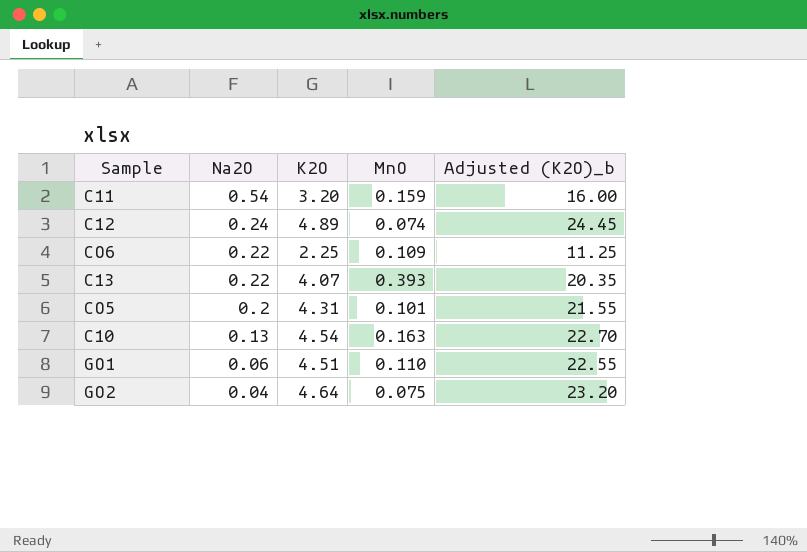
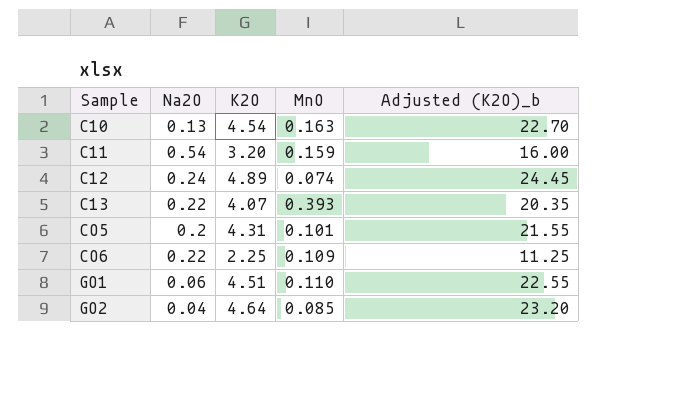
row order: Na2O descending -> Sample ascending
GO2 | MnO: 0.075 -> 0.085

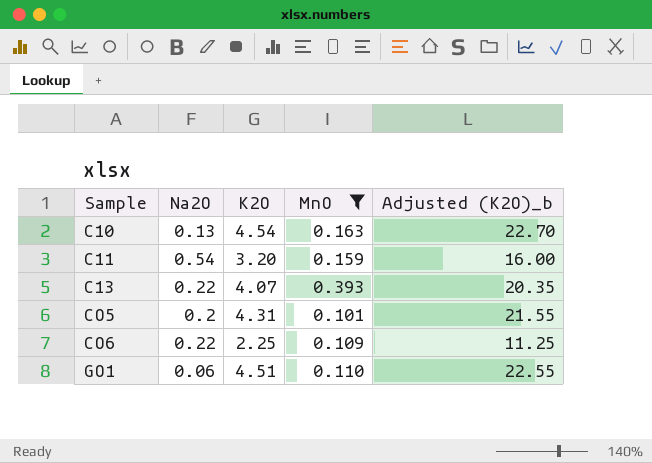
filter: none -> MnO >= 0.101

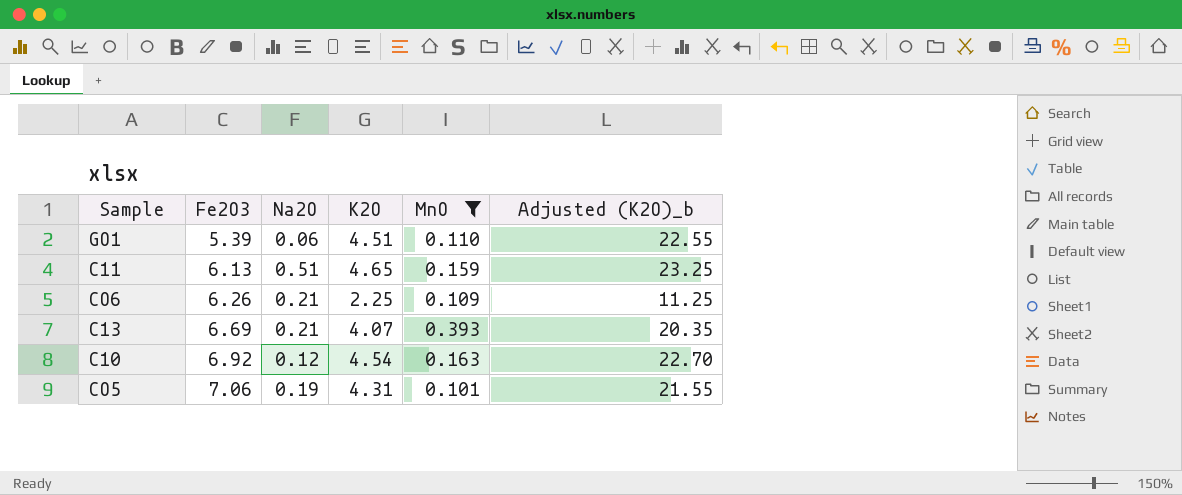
row order: Sample ascending -> Fe2O3 ascending
column Fe2O3 | position: none -> 2
C11 | Na2O: 0.54 -> 0.51
C11 | K2O: 3.20 -> 4.65
C11 | Adjusted (K2O)_b: 16.00 -> 23.25
CO6 | Na2O: 0.22 -> 0.21
C13 | Na2O: 0.22 -> 0.21
C10 | Na2O: 0.13 -> 0.12
CO5 | Na2O: 0.2 -> 0.19

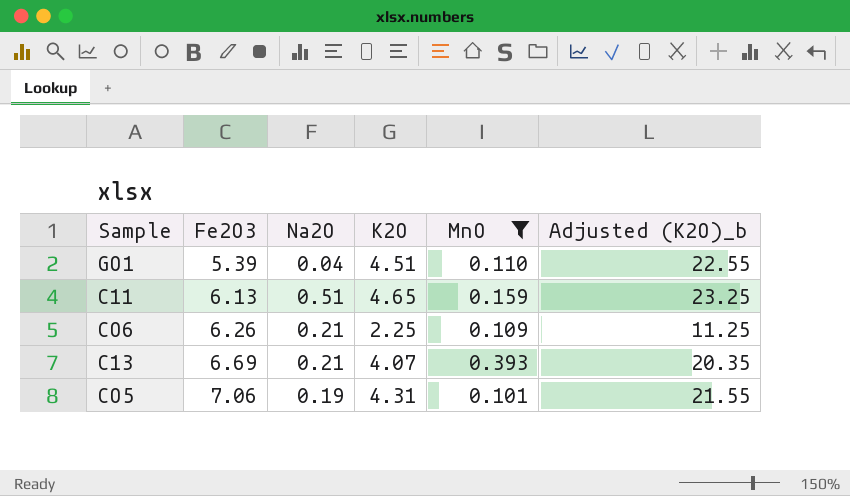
row C10: 6.92 | 0.12 | 4.54 | 0.163 | 22.70 -> none
GO1 | Na2O: 0.06 -> 0.04

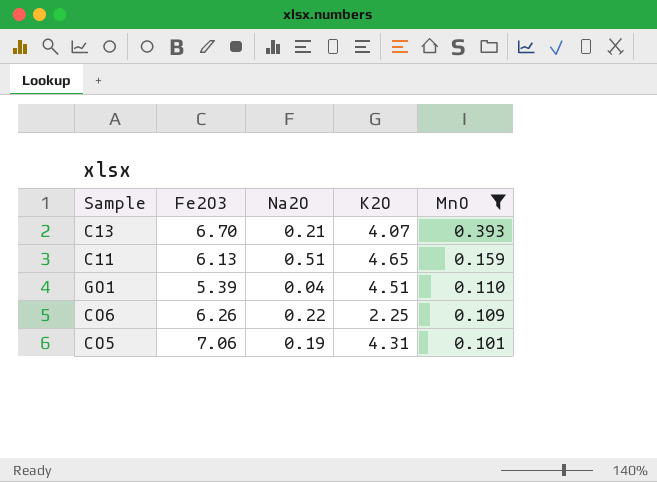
row order: Fe2O3 ascending -> MnO descending
column Adjusted (K2O)_b | formula: [K2O] * 5 -> none
C13 | Fe2O3: 6.69 -> 6.70
CO6 | Na2O: 0.21 -> 0.22

